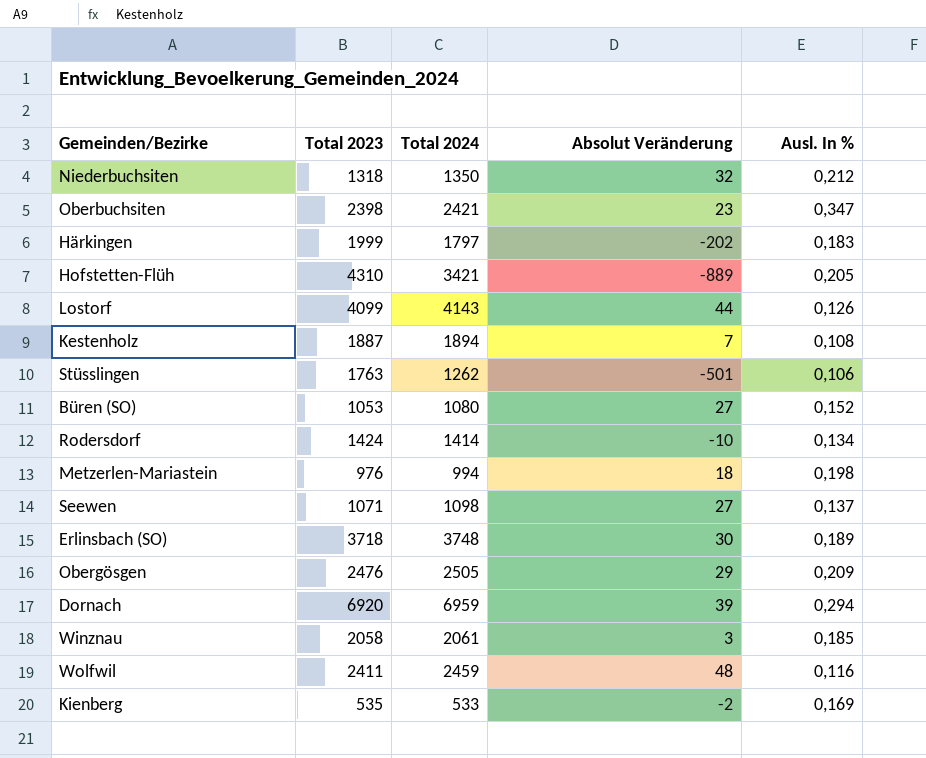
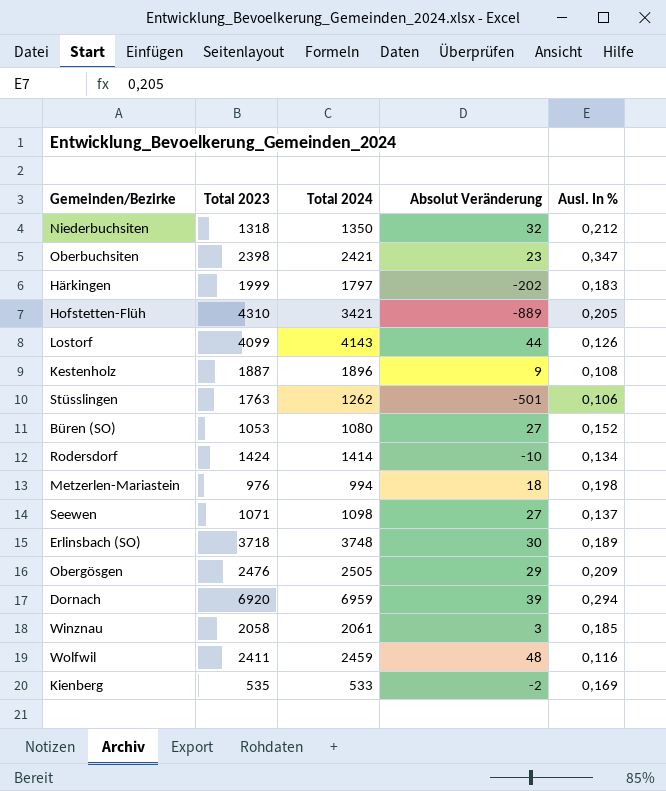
Kestenholz | Total 2024: 1894 -> 1896
Kestenholz | Absolut Veränderung: 7 -> 9

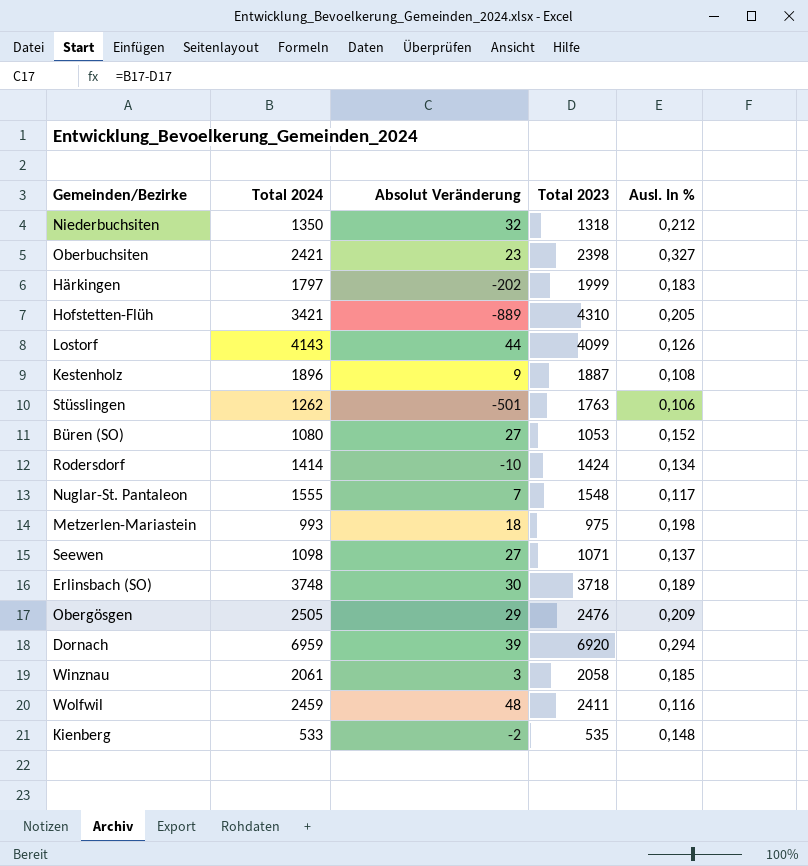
column Total 2023 | position: 2 -> 4
Oberbuchsiten | Ausl. In %: 0,347 -> 0,327
row Nuglar-St. Pantaleon: none -> 1555 | 7 | 1548 | 0,117
Metzerlen-Mariastein | Total 2024: 994 -> 993
Metzerlen-Mariastein | Total 2023: 976 -> 975
Kienberg | Ausl. In %: 0,169 -> 0,148

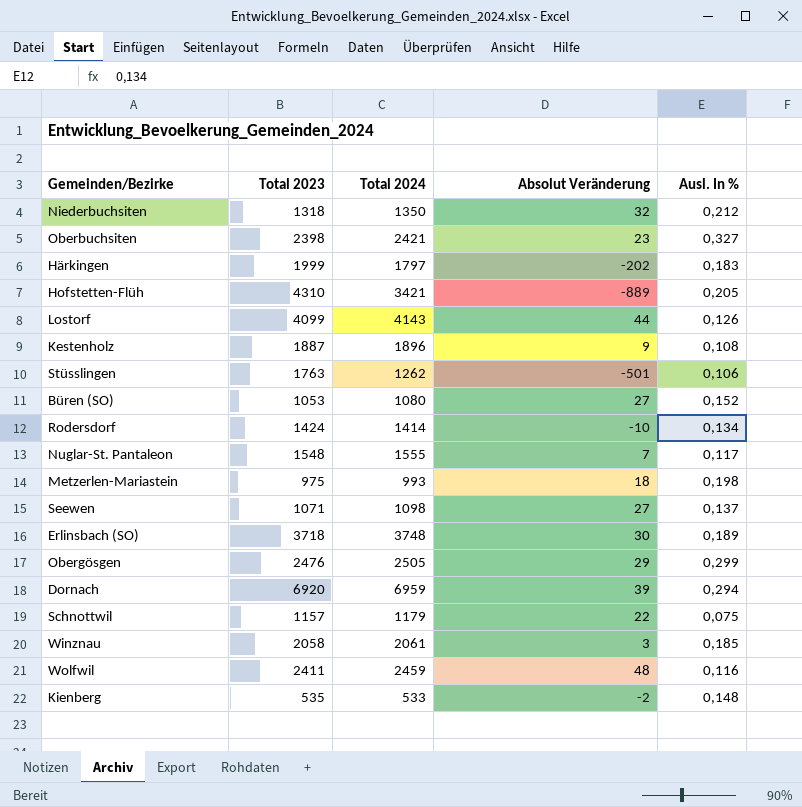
column Total 2023 | position: 4 -> 2
Obergösgen | Ausl. In %: 0,209 -> 0,299
row Schnottwil: none -> 1157 | 1179 | 22 | 0,075

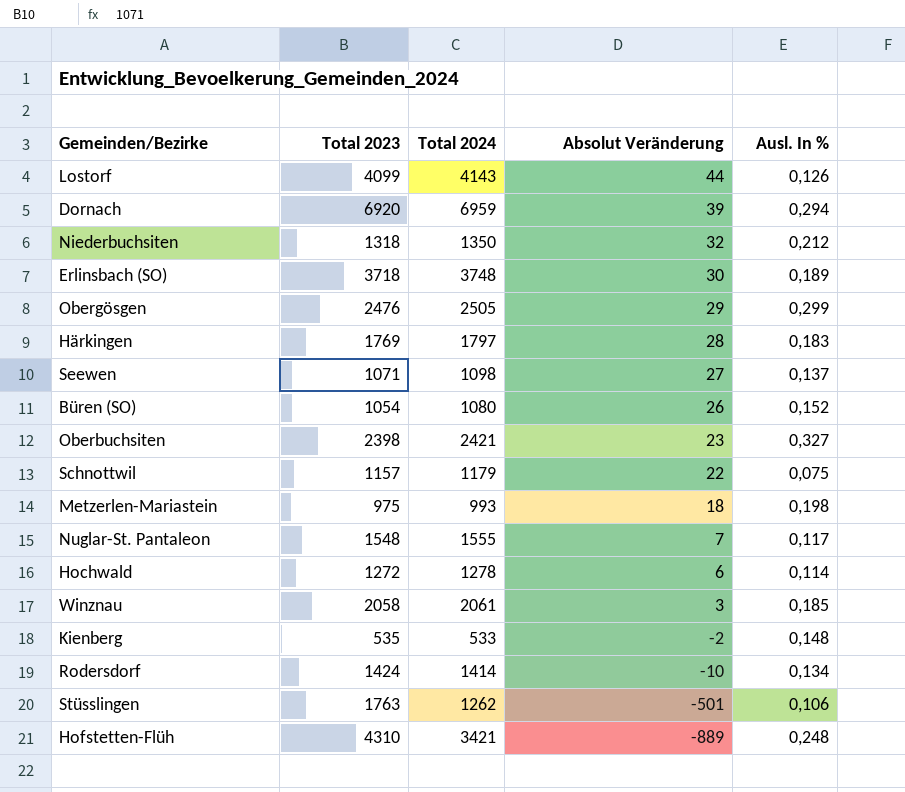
row order: none -> Absolut Veränderung descending
row Kestenholz: 1887 | 1896 | 9 | 0,108 -> none
row Wolfwil: 2411 | 2459 | 48 | 0,116 -> none
Härkingen | Total 2023: 1999 -> 1769
Härkingen | Absolut Veränderung: -202 -> 28
Büren (SO) | Total 2023: 1053 -> 1054
Büren (SO) | Absolut Veränderung: 27 -> 26
row Hochwald: none -> 1272 | 1278 | 6 | 0,114
Hofstetten-Flüh | Ausl. In %: 0,205 -> 0,248

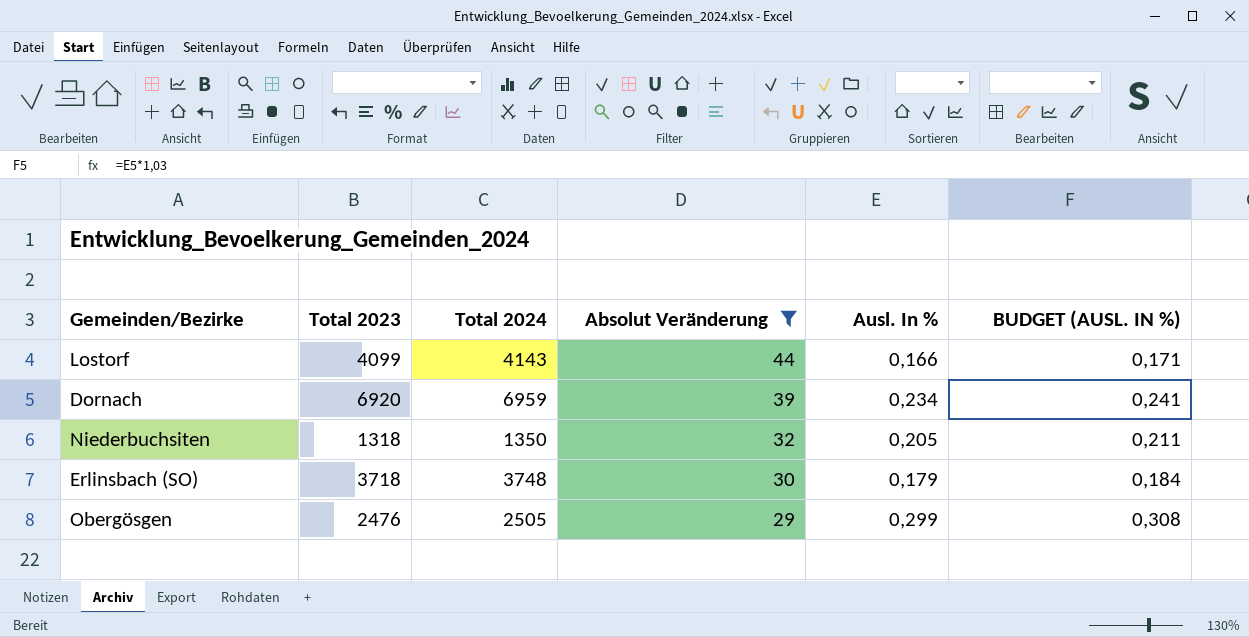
filter: none -> Absolut Veränderung >= 29
column BUDGET (AUSL. IN %) | formula: none -> [Ausl. In %] * 1,03
Lostorf | Ausl. In %: 0,126 -> 0,166
Dornach | Ausl. In %: 0,294 -> 0,234
Niederbuchsiten | Ausl. In %: 0,212 -> 0,205
Erlinsbach (SO) | Ausl. In %: 0,189 -> 0,179

